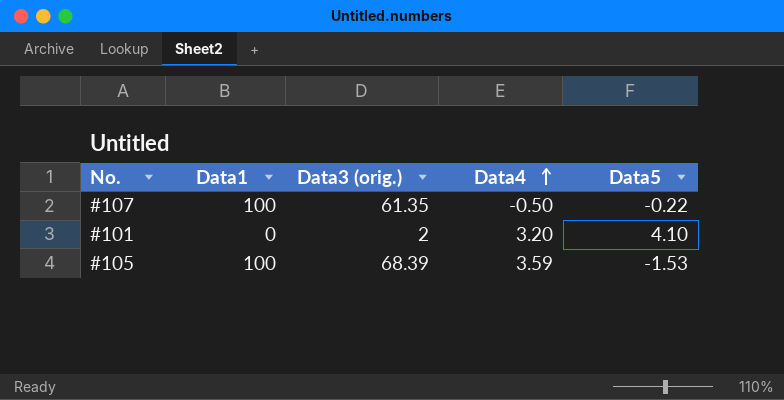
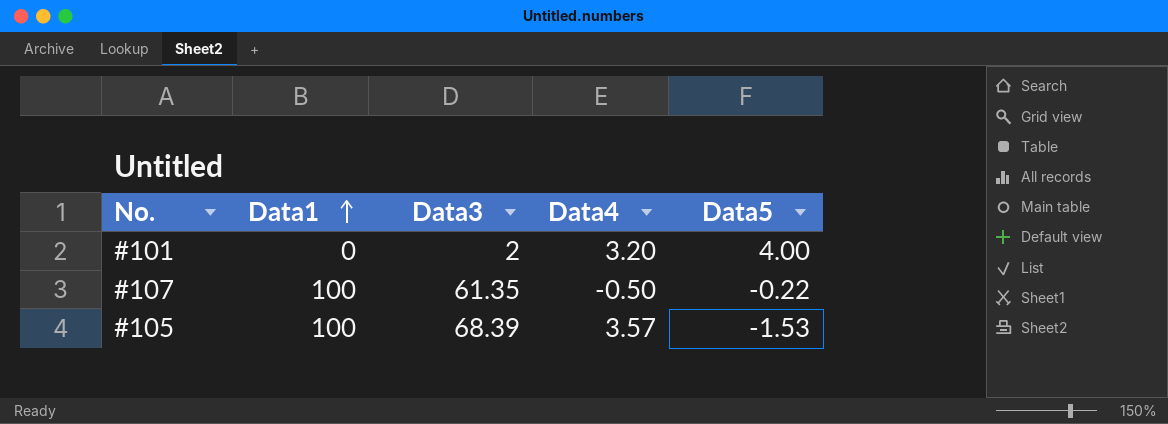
row order: Data4 ascending -> Data1 ascending
column name: Data3 (orig.) -> Data3
#101 | Data5: 4.10 -> 4.00
#105 | Data4: 3.59 -> 3.57

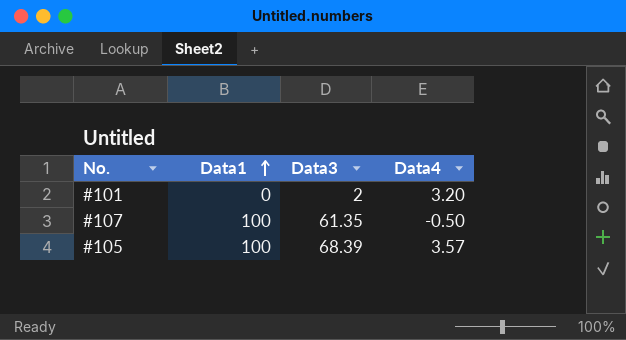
column Data5 | position: 5 -> none

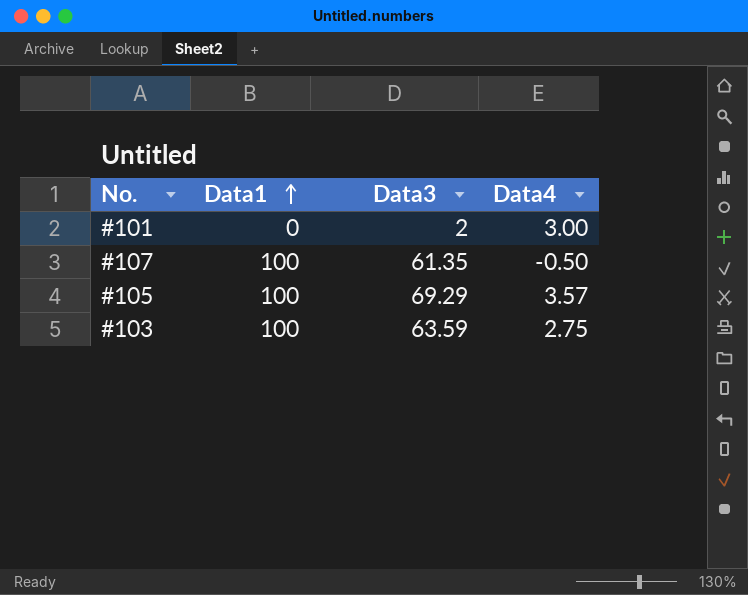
#101 | Data4: 3.20 -> 3.00
#105 | Data3: 68.39 -> 69.29
row #103: none -> 100 | 63.59 | 2.75

